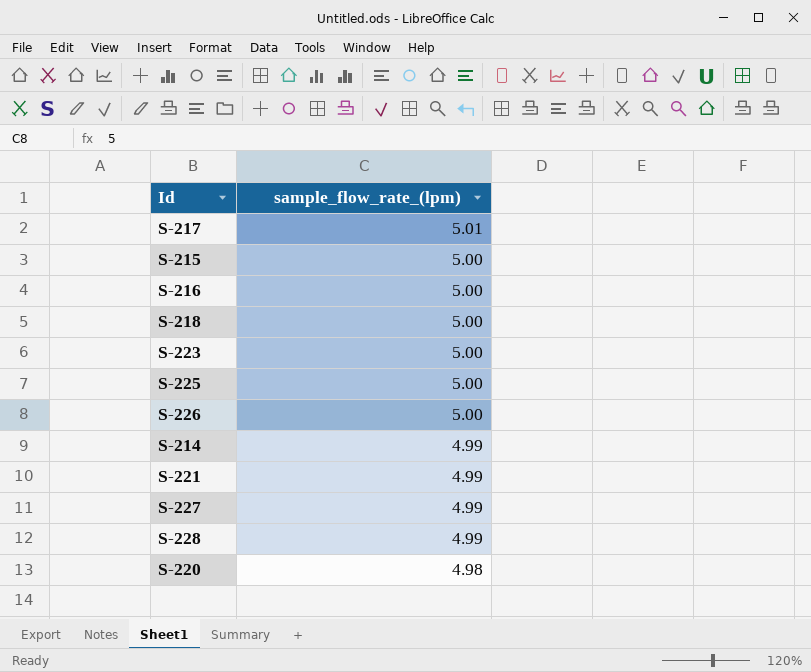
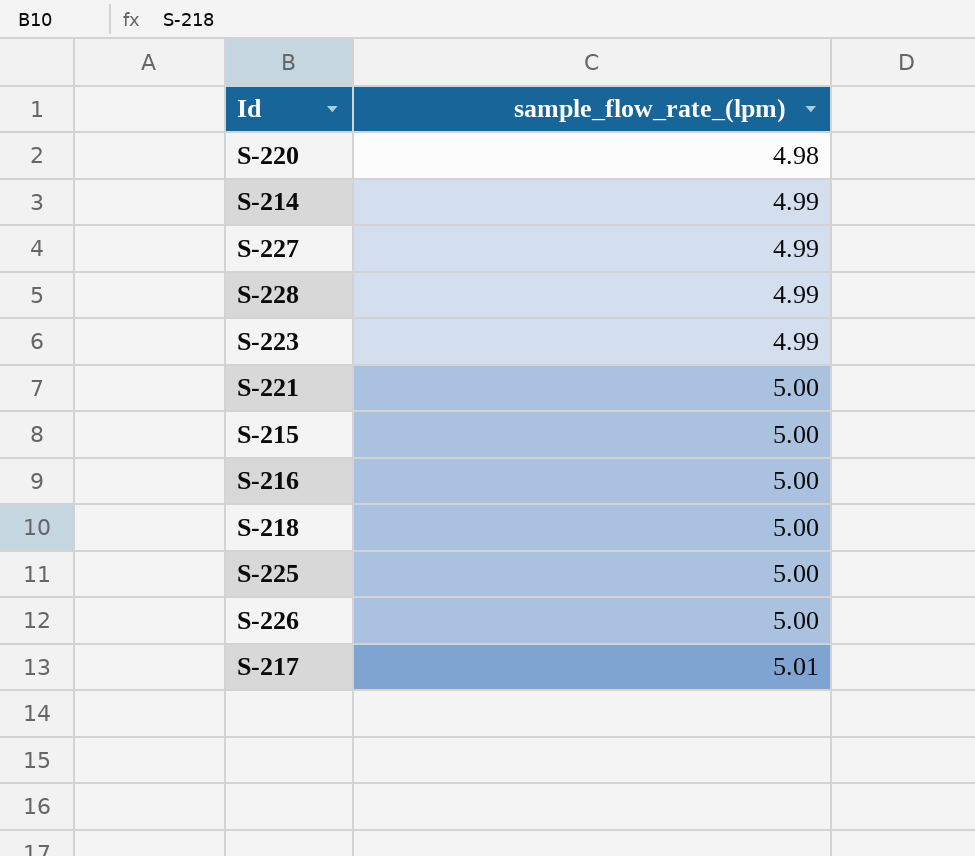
row order: sample_flow_rate_(lpm) descending -> sample_flow_rate_(lpm) ascending
S-223 | sample_flow_rate_(lpm): 5.00 -> 4.99
S-221 | sample_flow_rate_(lpm): 4.99 -> 5.00

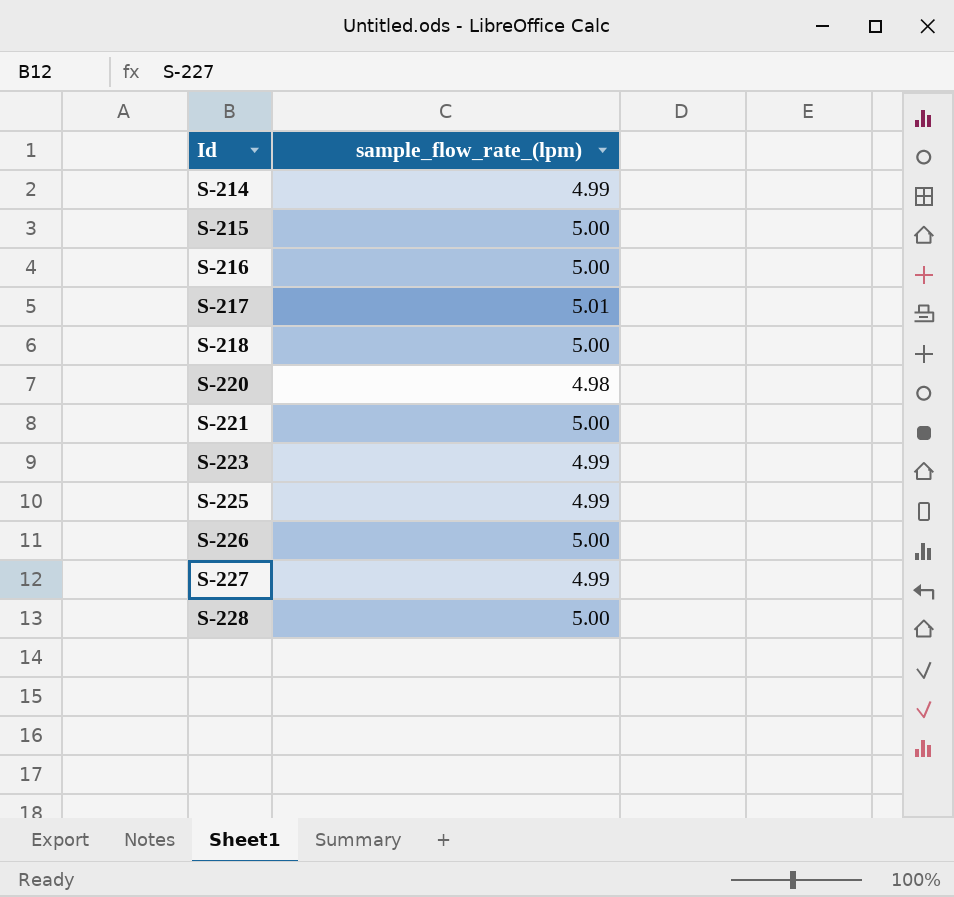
row order: sample_flow_rate_(lpm) ascending -> Id ascending
S-225 | sample_flow_rate_(lpm): 5.00 -> 4.99
S-228 | sample_flow_rate_(lpm): 4.99 -> 5.00

